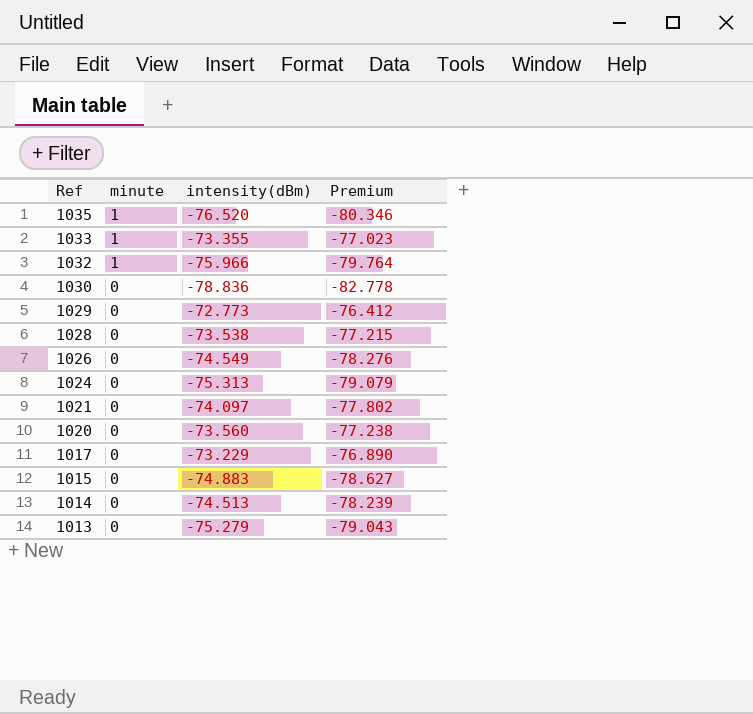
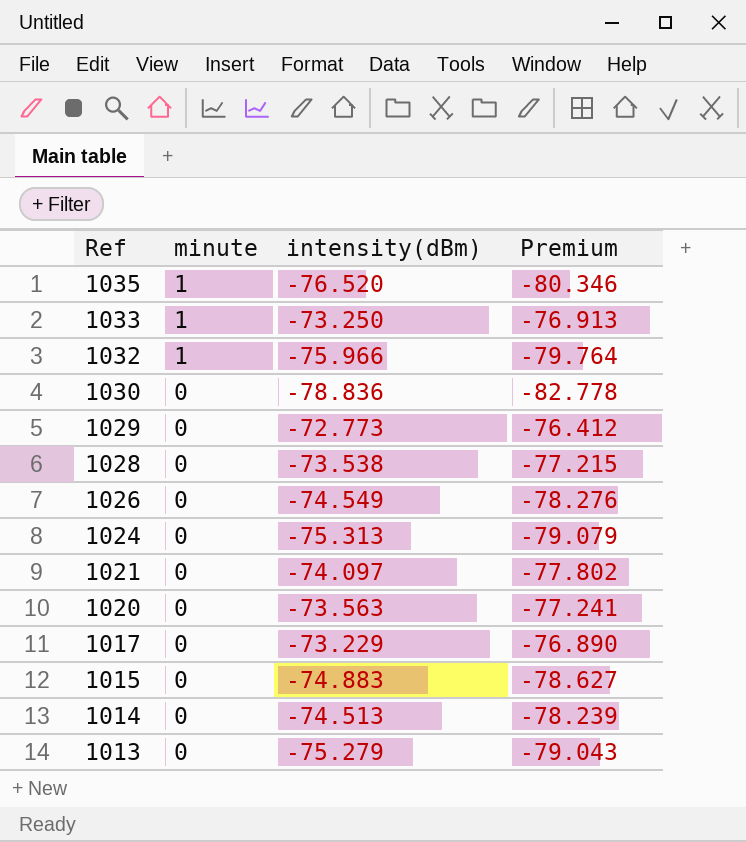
1033 | intensity(dBm): -73.355 -> -73.250
1033 | Premium: -77.023 -> -76.913
1020 | intensity(dBm): -73.560 -> -73.563
1020 | Premium: -77.238 -> -77.241

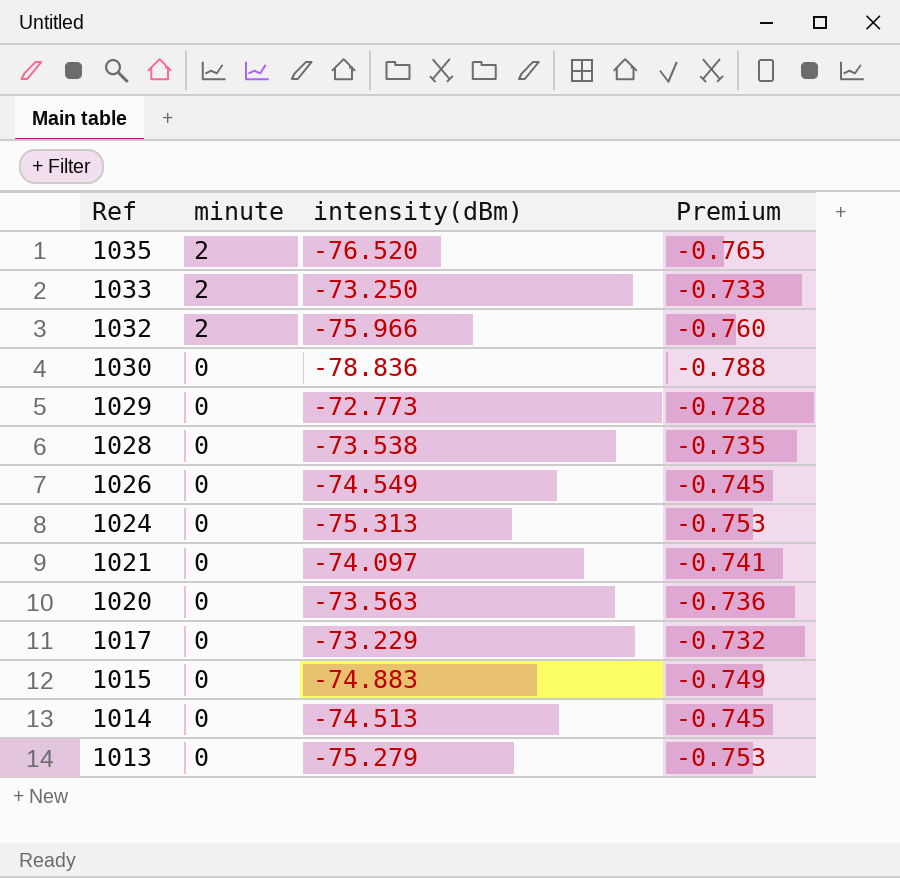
column Premium | formula: [intensity(dBm)] * 1.05 -> [intensity(dBm)] * 0.01
1035 | minute: 1 -> 2
1033 | minute: 1 -> 2
1032 | minute: 1 -> 2

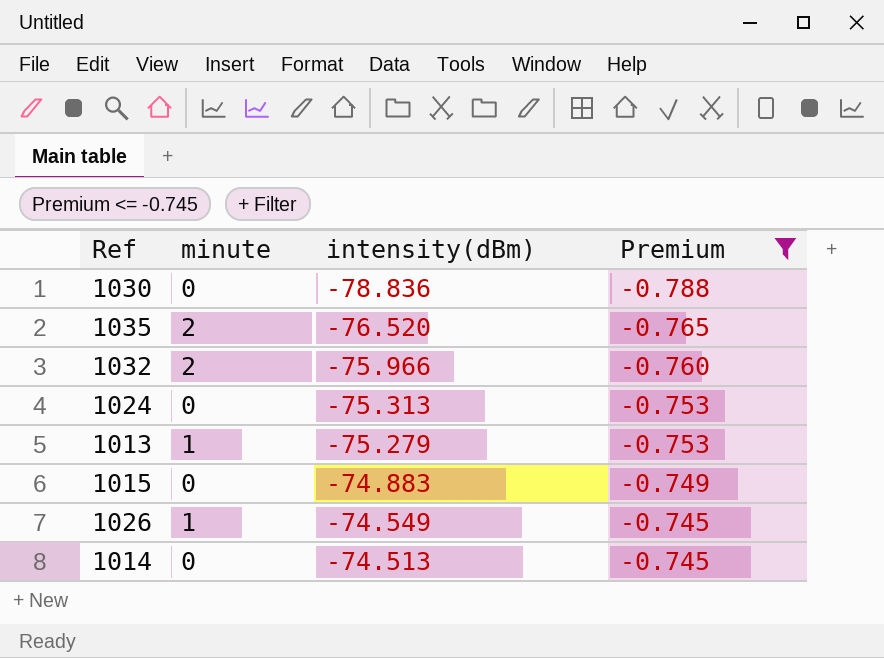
filter: none -> Premium <= -0.745
row order: Ref descending -> intensity(dBm) ascending
1013 | minute: 0 -> 1
1026 | minute: 0 -> 1

